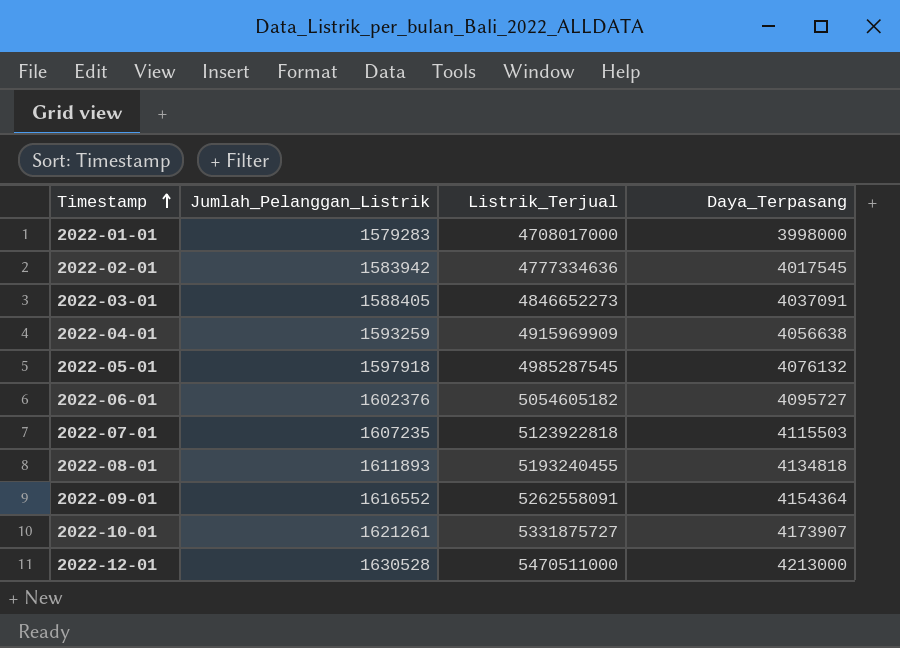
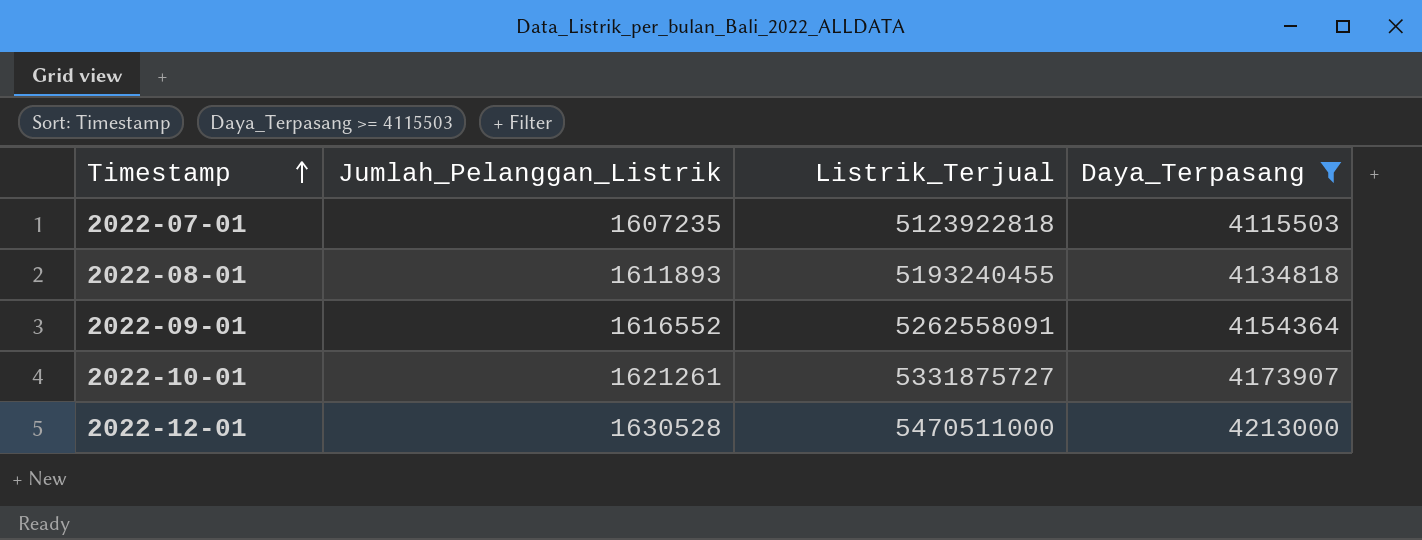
filter: none -> Daya_Terpasang >= 4115503

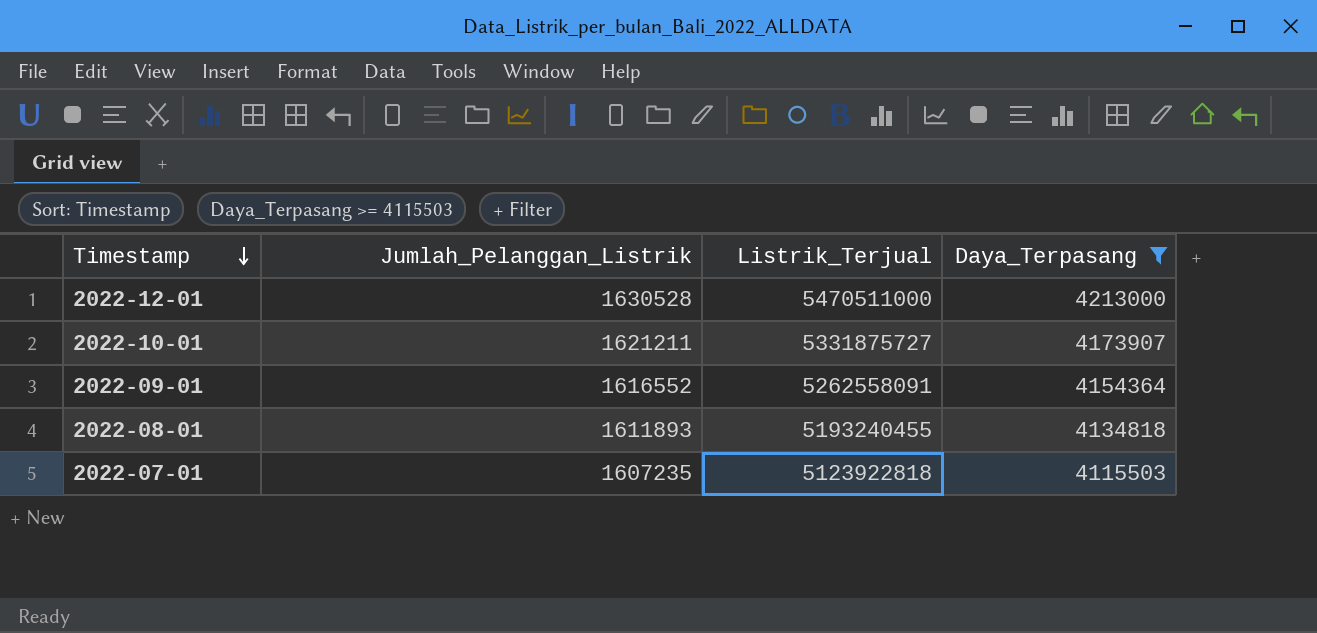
row order: Timestamp ascending -> Timestamp descending
2022-10-01 | Jumlah_Pelanggan_Listrik: 1621261 -> 1621211

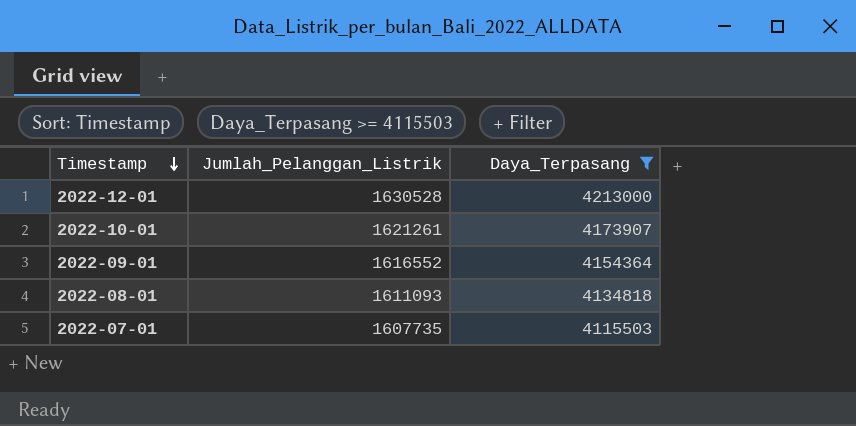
column Listrik_Terjual | position: 3 -> none
2022-10-01 | Jumlah_Pelanggan_Listrik: 1621211 -> 1621261
2022-08-01 | Jumlah_Pelanggan_Listrik: 1611893 -> 1611093
2022-07-01 | Jumlah_Pelanggan_Listrik: 1607235 -> 1607735

